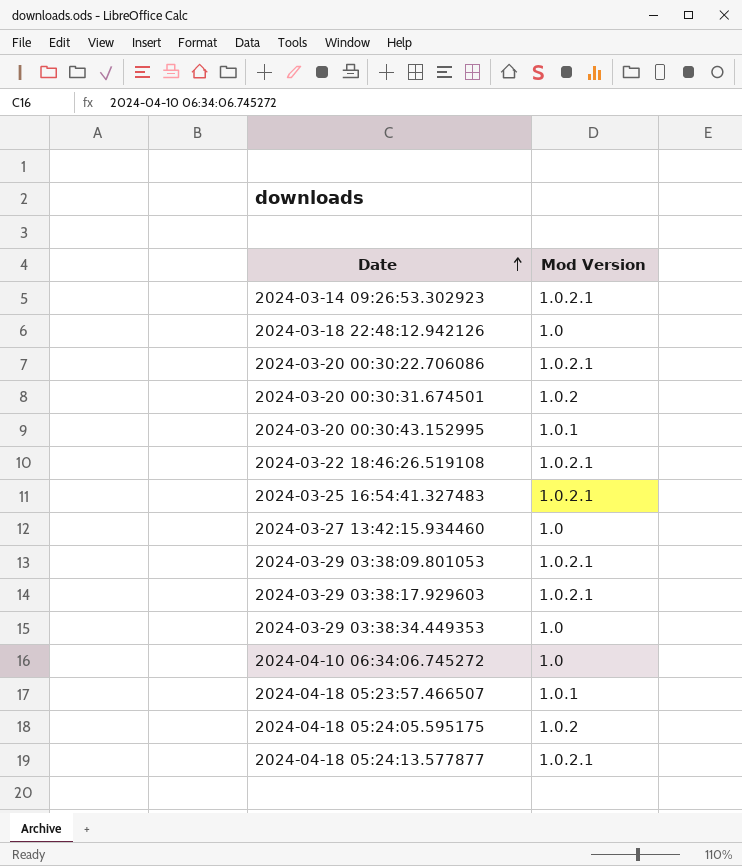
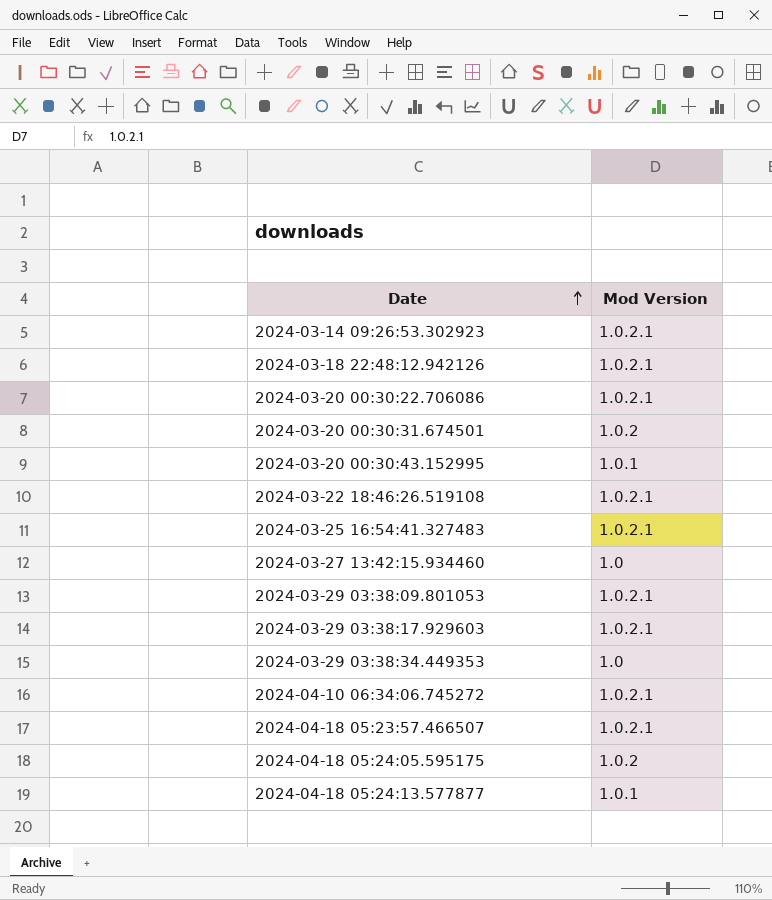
2024-03-18 22:48:12.942126 | Mod Version: 1.0 -> 1.0.2.1
2024-04-10 06:34:06.745272 | Mod Version: 1.0 -> 1.0.2.1
2024-04-18 05:23:57.466507 | Mod Version: 1.0.1 -> 1.0.2.1
2024-04-18 05:24:13.577877 | Mod Version: 1.0.2.1 -> 1.0.1

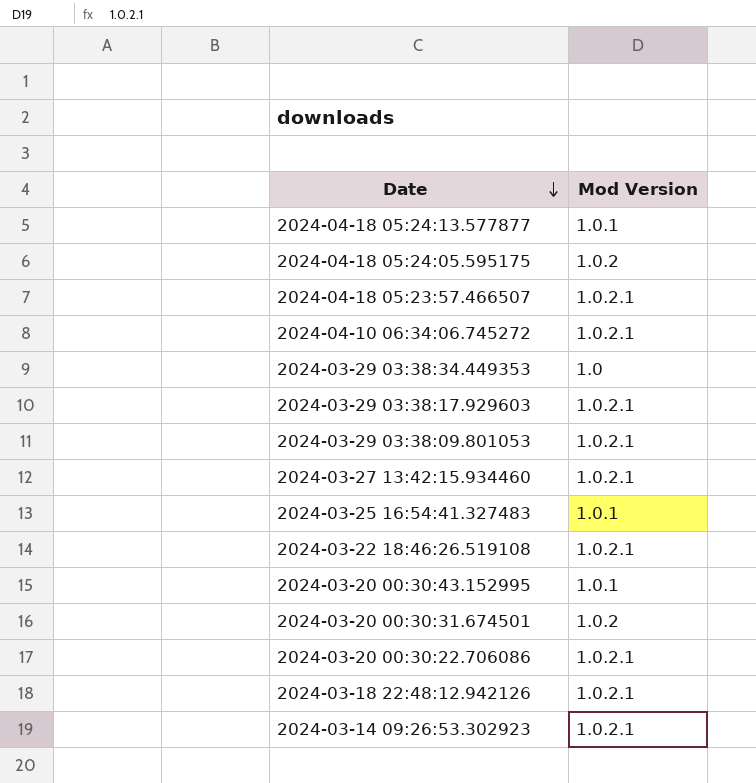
row order: Date ascending -> Date descending
2024-03-27 13:42:15.934460 | Mod Version: 1.0 -> 1.0.2.1
2024-03-25 16:54:41.327483 | Mod Version: 1.0.2.1 -> 1.0.1

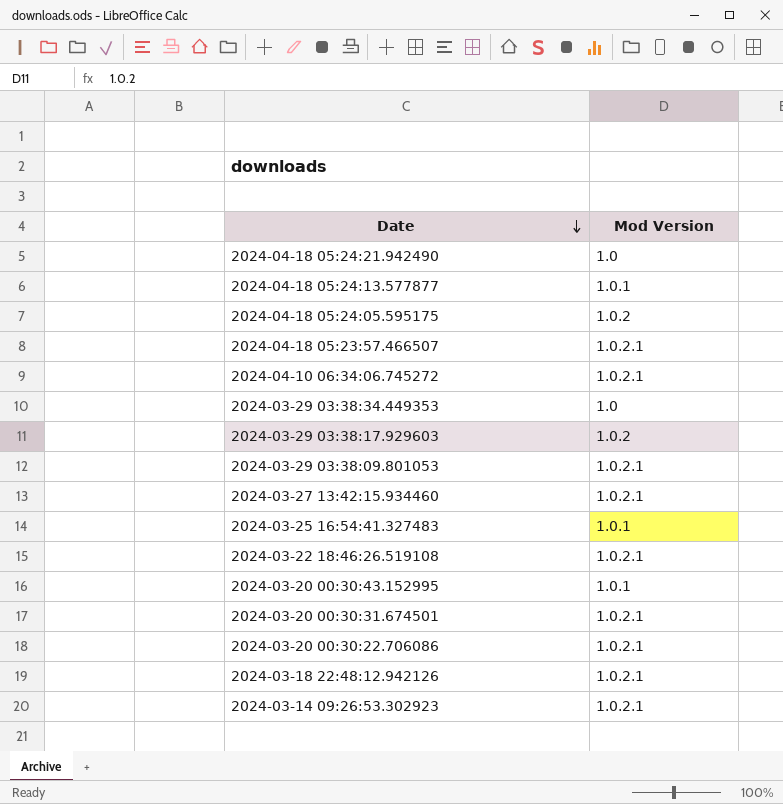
row 2024-04-18 05:24:21.942490: none -> 1.0
2024-03-29 03:38:17.929603 | Mod Version: 1.0.2.1 -> 1.0.2
2024-03-20 00:30:31.674501 | Mod Version: 1.0.2 -> 1.0.2.1

